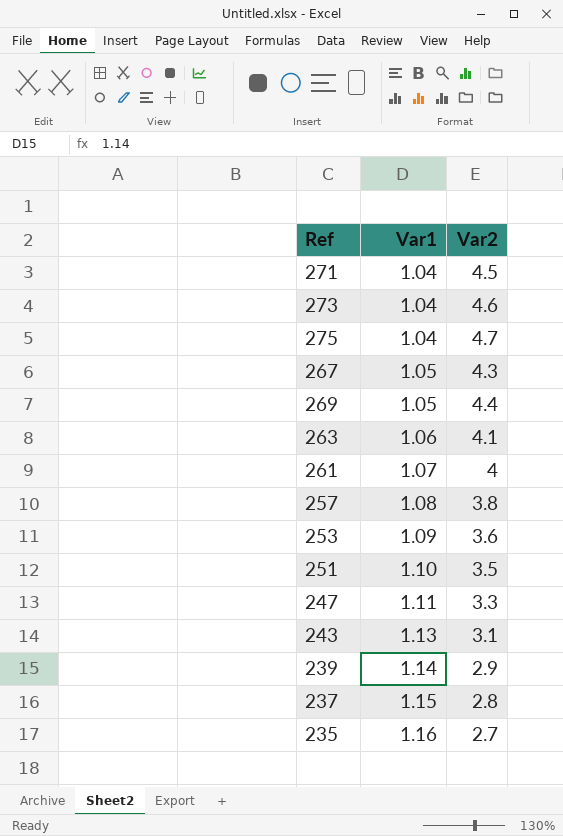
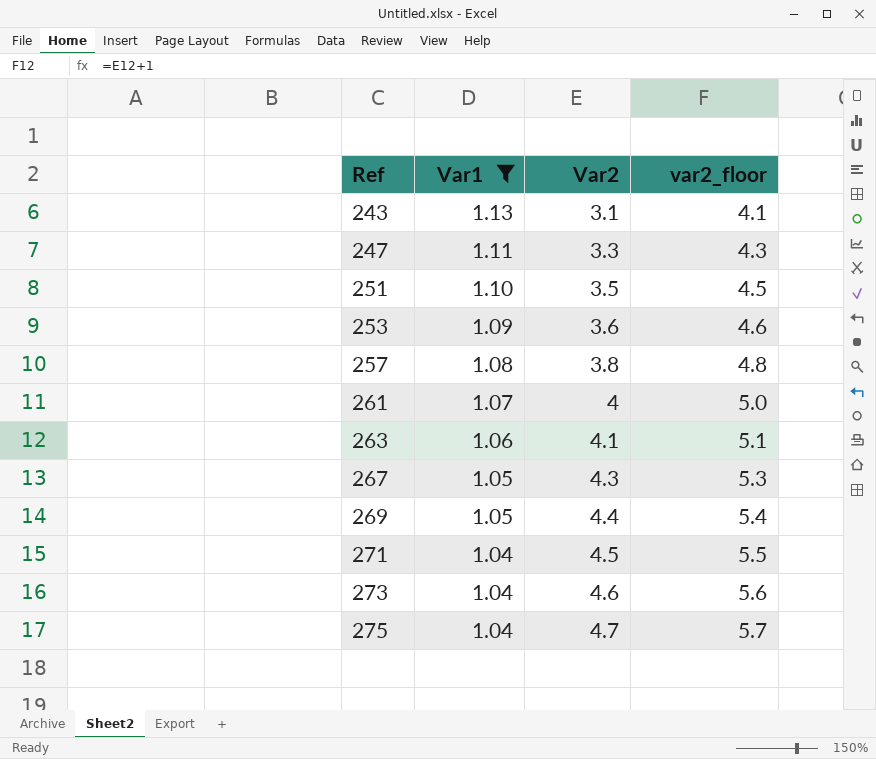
filter: none -> Var1 <= 1.13
row order: Var1 ascending -> Ref ascending
column var2_floor | formula: none -> [Var2] + 1

